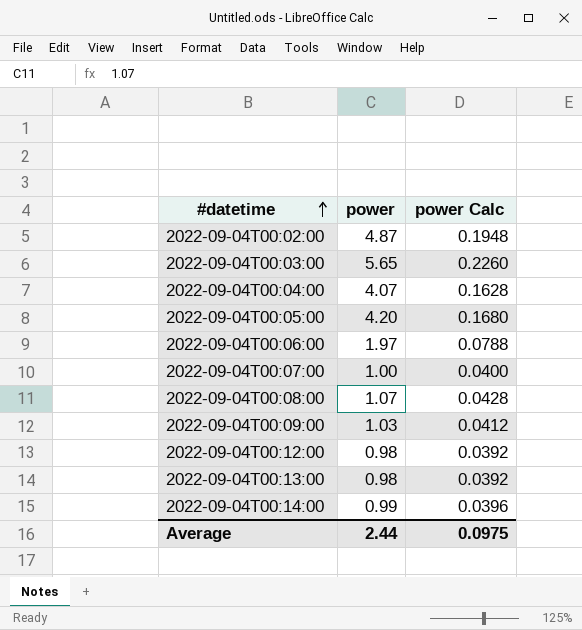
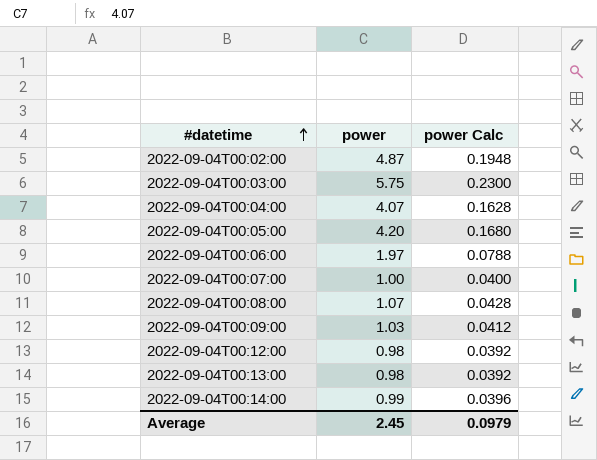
2022-09-04T00:03:00 | power: 5.65 -> 5.75
2022-09-04T00:03:00 | power Calc: 0.2260 -> 0.2300
Average | power: 2.44 -> 2.45
Average | power Calc: 0.0975 -> 0.0979

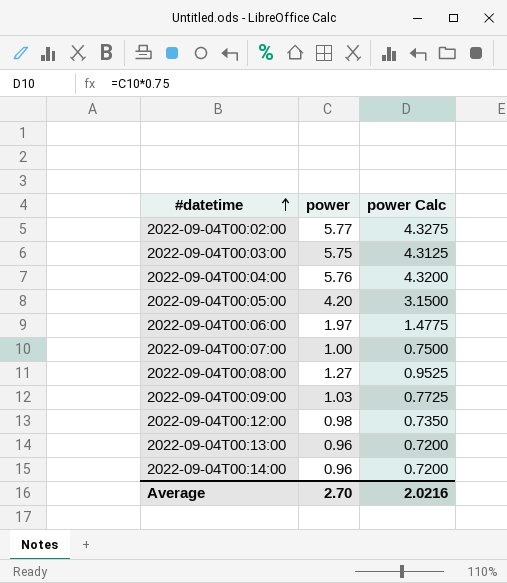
column power Calc | formula: [power] * 0.04 -> [power] * 0.75
2022-09-04T00:02:00 | power: 4.87 -> 5.77
2022-09-04T00:04:00 | power: 4.07 -> 5.76
2022-09-04T00:08:00 | power: 1.07 -> 1.27
2022-09-04T00:13:00 | power: 0.98 -> 0.96
2022-09-04T00:14:00 | power: 0.99 -> 0.96
Average | power: 2.45 -> 2.70
Average | power Calc: 0.0979 -> 2.0216

